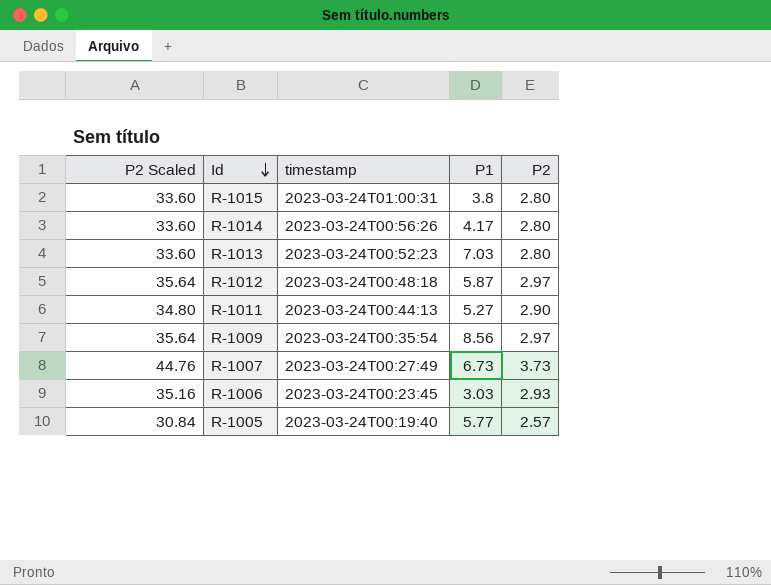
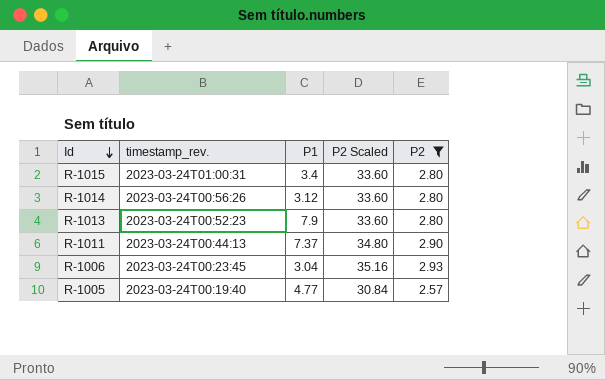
filter: none -> P2 <= 2.93
column name: timestamp -> timestamp_rev.
column P2 Scaled | position: 1 -> 4
R-1015 | P1: 3.8 -> 3.4
R-1014 | P1: 4.17 -> 3.12
R-1013 | P1: 7.03 -> 7.9
R-1011 | P1: 5.27 -> 7.37
R-1006 | P1: 3.03 -> 3.04
R-1005 | P1: 5.77 -> 4.77

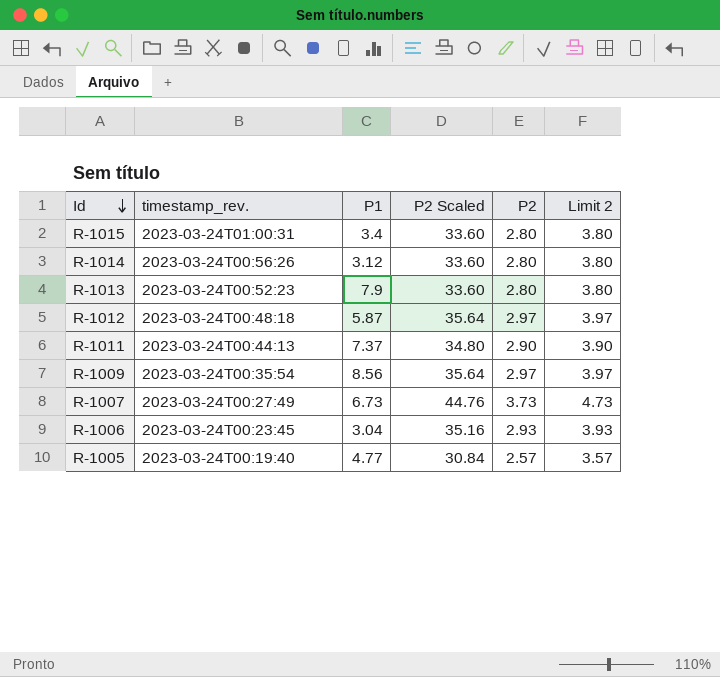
filter: P2 <= 2.93 -> none
column Limit 2 | formula: none -> [P2] + 1

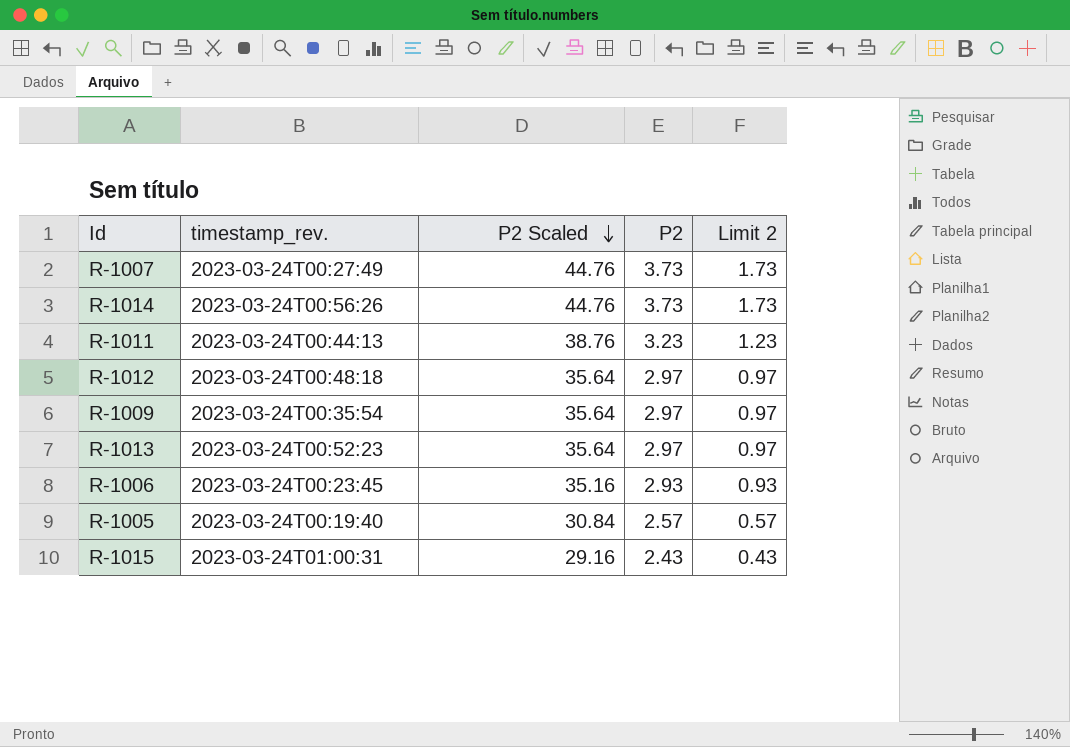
row order: Id descending -> P2 Scaled descending
column P1 | position: 3 -> none
column Limit 2 | formula: [P2] + 1 -> [P2] - 2
R-1014 | P2 Scaled: 33.60 -> 44.76
R-1014 | P2: 2.80 -> 3.73
R-1011 | P2 Scaled: 34.80 -> 38.76
R-1011 | P2: 2.90 -> 3.23
R-1013 | P2 Scaled: 33.60 -> 35.64
R-1013 | P2: 2.80 -> 2.97
R-1015 | P2 Scaled: 33.60 -> 29.16
R-1015 | P2: 2.80 -> 2.43

